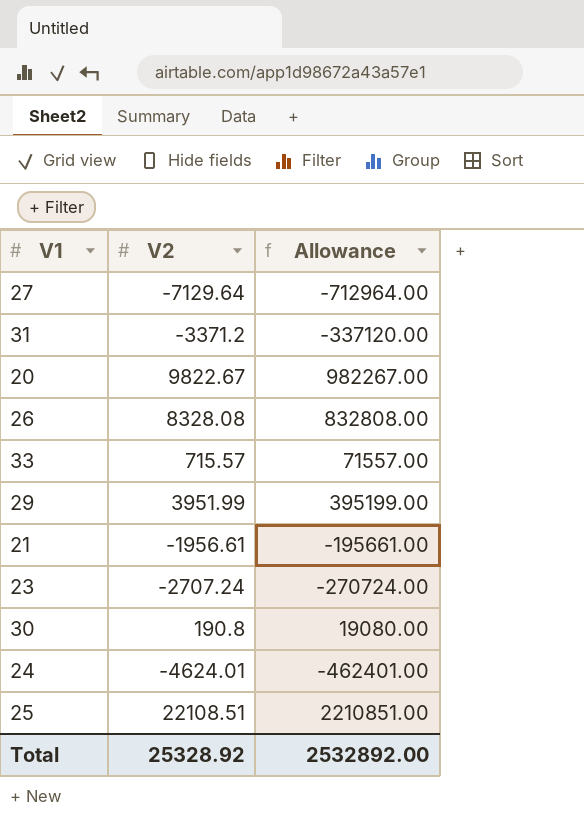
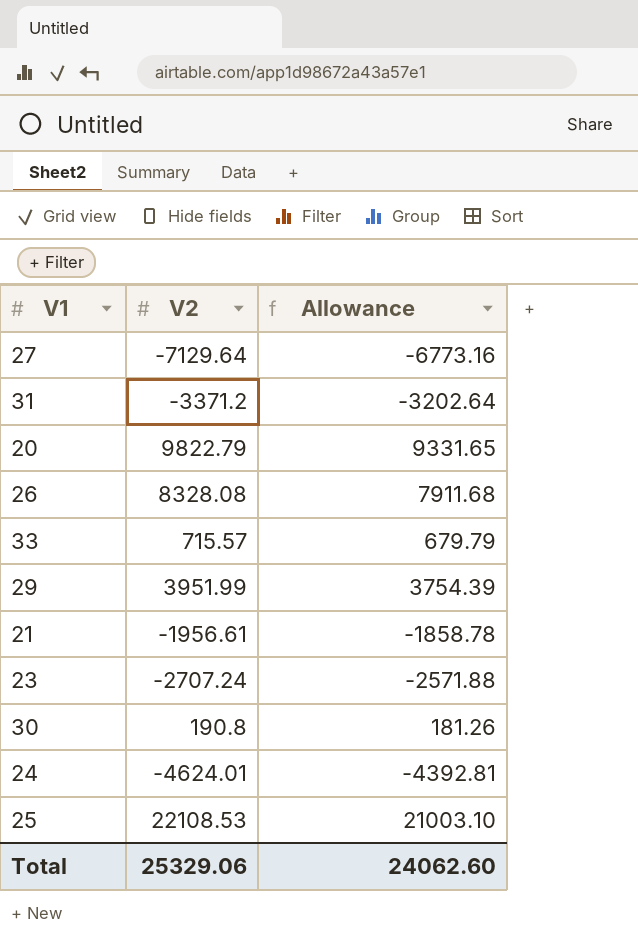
column Allowance | formula: [V2] * 100 -> [V2] * 0.95
20 | V2: 9822.67 -> 9822.79
25 | V2: 22108.51 -> 22108.53
Total | V2: 25328.92 -> 25329.06
Total | Allowance: 2532892.00 -> 24062.60

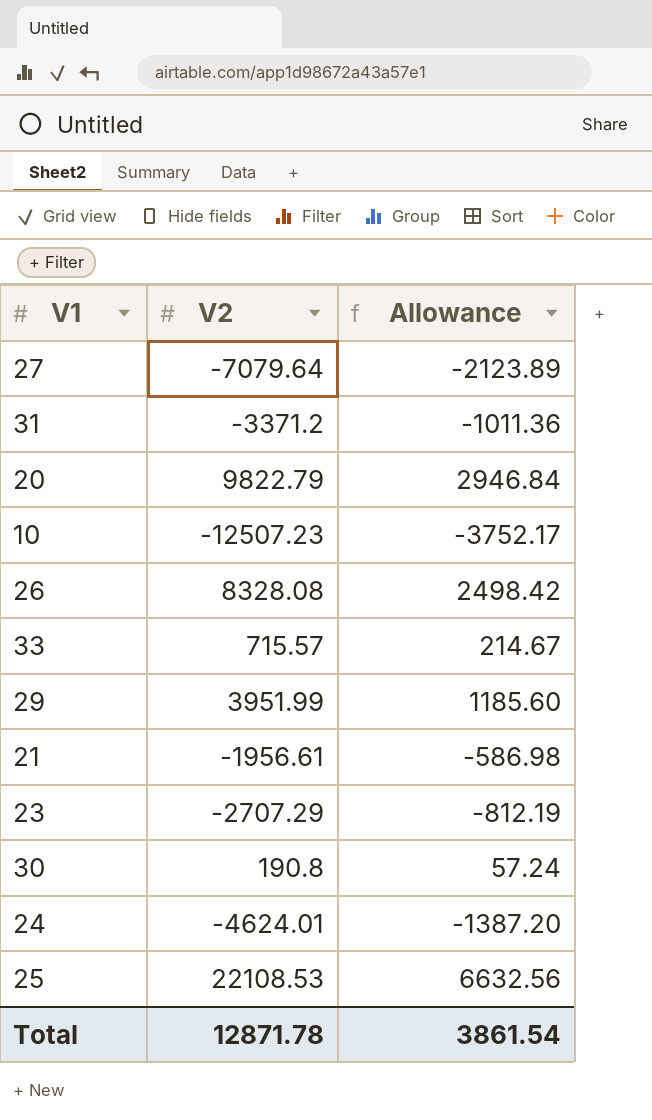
column Allowance | formula: [V2] * 0.95 -> [V2] * 0.3
27 | V2: -7129.64 -> -7079.64
row 10: none -> -12507.23 | -3752.17
23 | V2: -2707.24 -> -2707.29
Total | V2: 25329.06 -> 12871.78
Total | Allowance: 24062.60 -> 3861.54

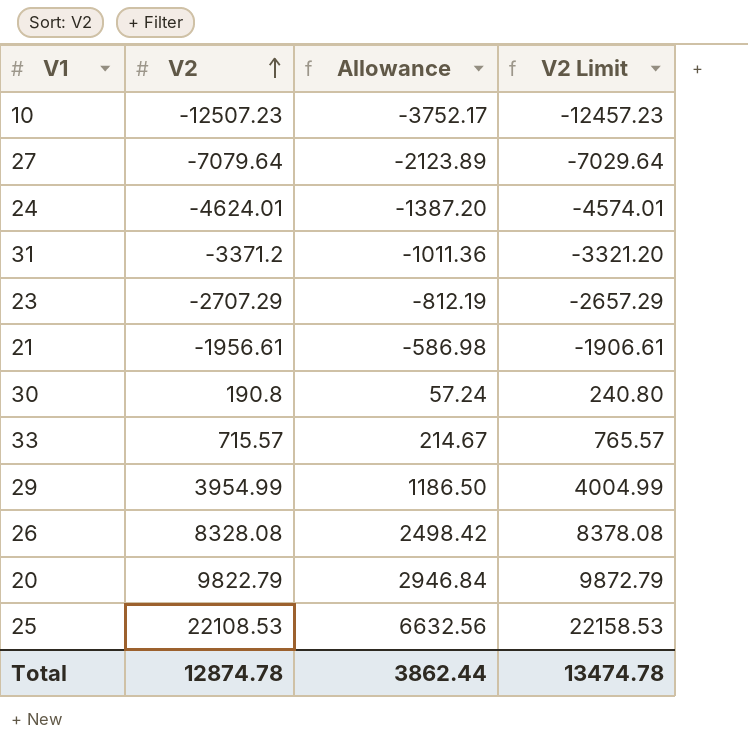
row order: none -> V2 ascending
column V2 Limit | formula: none -> [V2] + 50
29 | V2: 3951.99 -> 3954.99
29 | Allowance: 1185.60 -> 1186.50
Total | V2: 12871.78 -> 12874.78
Total | Allowance: 3861.54 -> 3862.44

